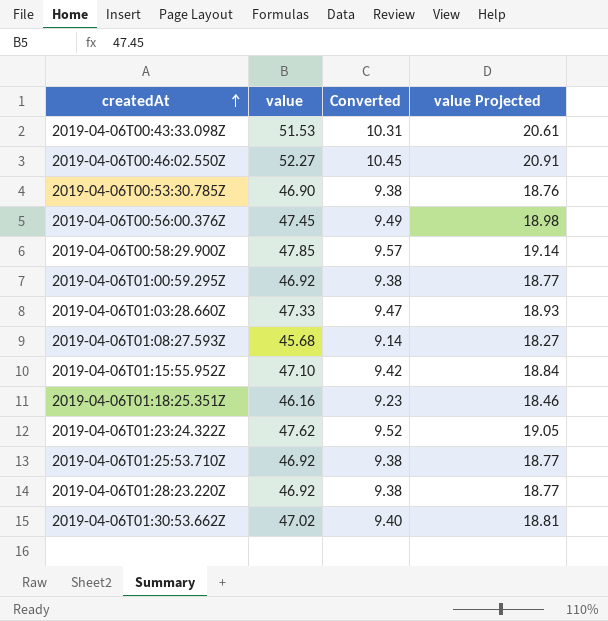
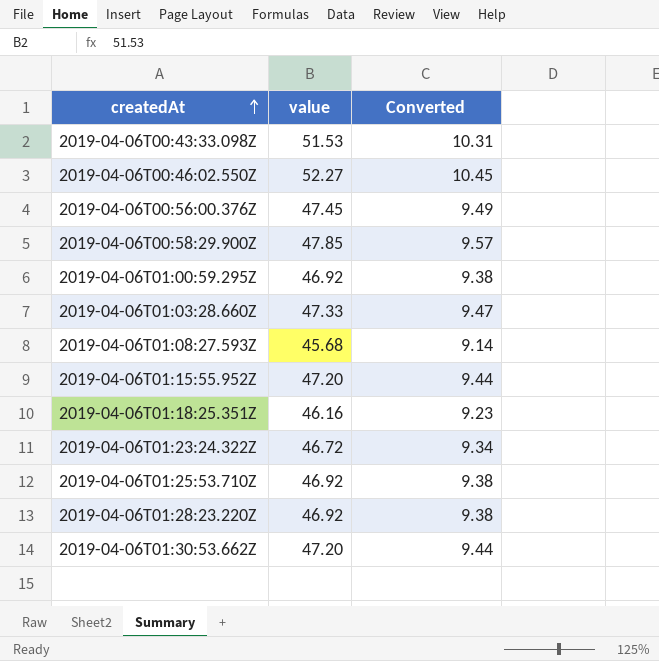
column value Projected | formula: [value] * 0.4 -> none
row 2019-04-06T00:53:30.785Z: 46.90 | 9.38 | 18.76 -> none
2019-04-06T01:15:55.952Z | value: 47.10 -> 47.20
2019-04-06T01:15:55.952Z | Converted: 9.42 -> 9.44
2019-04-06T01:23:24.322Z | value: 47.62 -> 46.72
2019-04-06T01:23:24.322Z | Converted: 9.52 -> 9.34
2019-04-06T01:30:53.662Z | value: 47.02 -> 47.20
2019-04-06T01:30:53.662Z | Converted: 9.40 -> 9.44

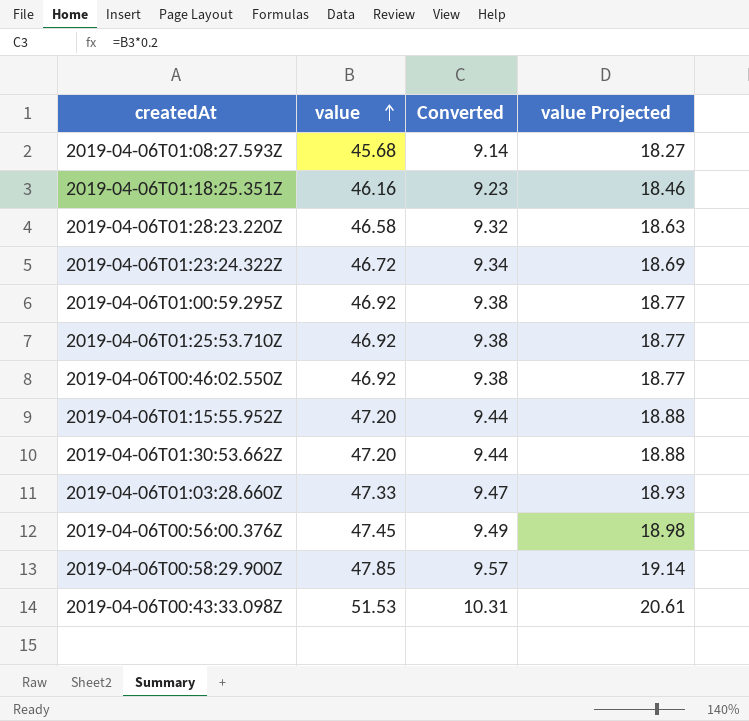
row order: createdAt ascending -> value ascending
column value Projected | formula: none -> [value] * 0.4
2019-04-06T01:28:23.220Z | value: 46.92 -> 46.58
2019-04-06T01:28:23.220Z | Converted: 9.38 -> 9.32
2019-04-06T00:46:02.550Z | value: 52.27 -> 46.92
2019-04-06T00:46:02.550Z | Converted: 10.45 -> 9.38

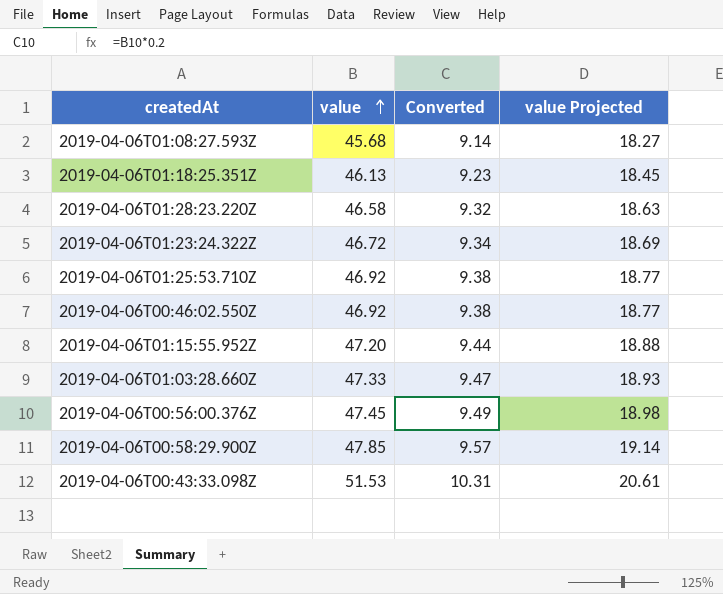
row 2019-04-06T01:00:59.295Z: 46.92 | 9.38 | 18.77 -> none
row 2019-04-06T01:30:53.662Z: 47.20 | 9.44 | 18.88 -> none
2019-04-06T01:18:25.351Z | value: 46.16 -> 46.13
2019-04-06T01:18:25.351Z | value Projected: 18.46 -> 18.45

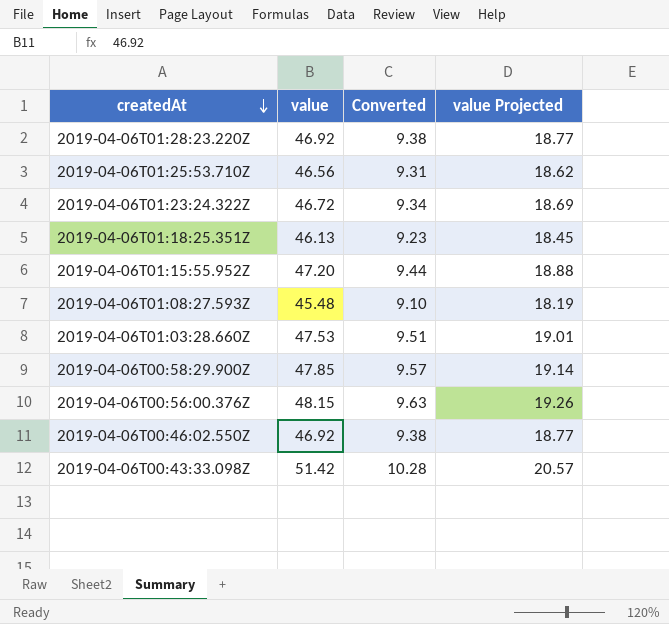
row order: value ascending -> createdAt descending
2019-04-06T01:28:23.220Z | value: 46.58 -> 46.92
2019-04-06T01:28:23.220Z | Converted: 9.32 -> 9.38
2019-04-06T01:28:23.220Z | value Projected: 18.63 -> 18.77
2019-04-06T01:25:53.710Z | value: 46.92 -> 46.56
2019-04-06T01:25:53.710Z | Converted: 9.38 -> 9.31
2019-04-06T01:25:53.710Z | value Projected: 18.77 -> 18.62
2019-04-06T01:08:27.593Z | value: 45.68 -> 45.48
2019-04-06T01:08:27.593Z | Converted: 9.14 -> 9.10
2019-04-06T01:08:27.593Z | value Projected: 18.27 -> 18.19
2019-04-06T01:03:28.660Z | value: 47.33 -> 47.53
2019-04-06T01:03:28.660Z | Converted: 9.47 -> 9.51
2019-04-06T01:03:28.660Z | value Projected: 18.93 -> 19.01
2019-04-06T00:56:00.376Z | value: 47.45 -> 48.15
2019-04-06T00:56:00.376Z | Converted: 9.49 -> 9.63
2019-04-06T00:56:00.376Z | value Projected: 18.98 -> 19.26
2019-04-06T00:43:33.098Z | value: 51.53 -> 51.42
2019-04-06T00:43:33.098Z | Converted: 10.31 -> 10.28
2019-04-06T00:43:33.098Z | value Projected: 20.61 -> 20.57

